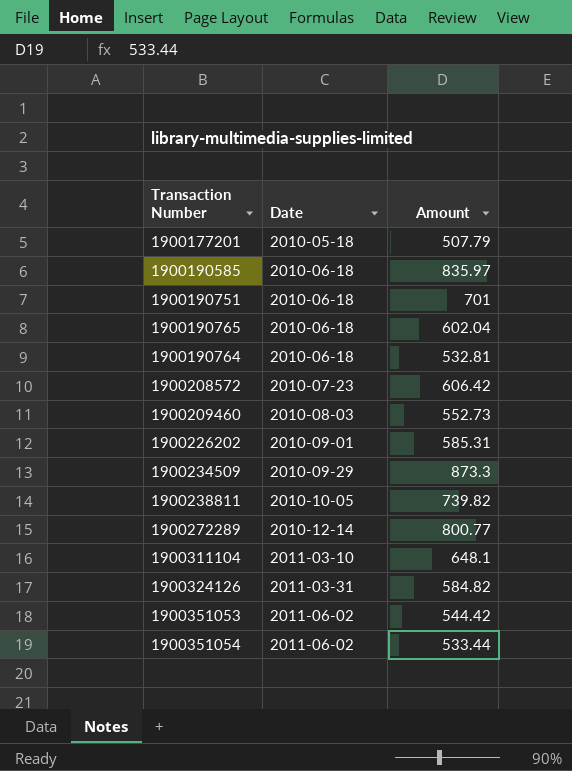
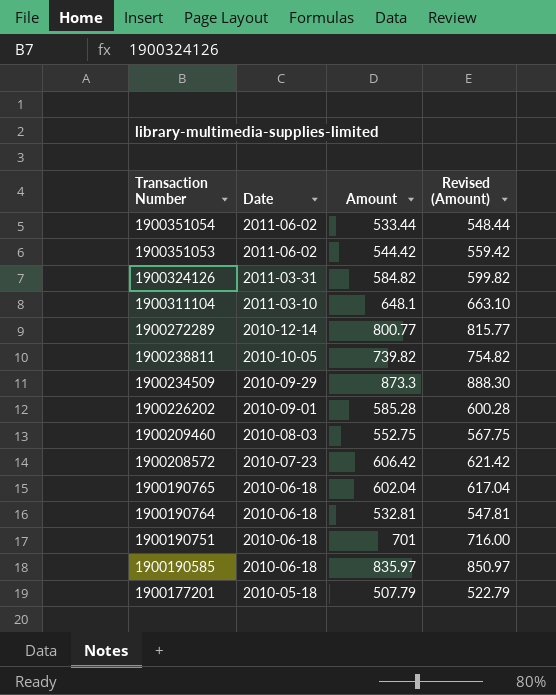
row order: Date ascending -> Transaction Number descending
column Revised (Amount) | formula: none -> [Amount] + 15
1900226202 | Amount: 585.31 -> 585.28
1900209460 | Amount: 552.73 -> 552.75

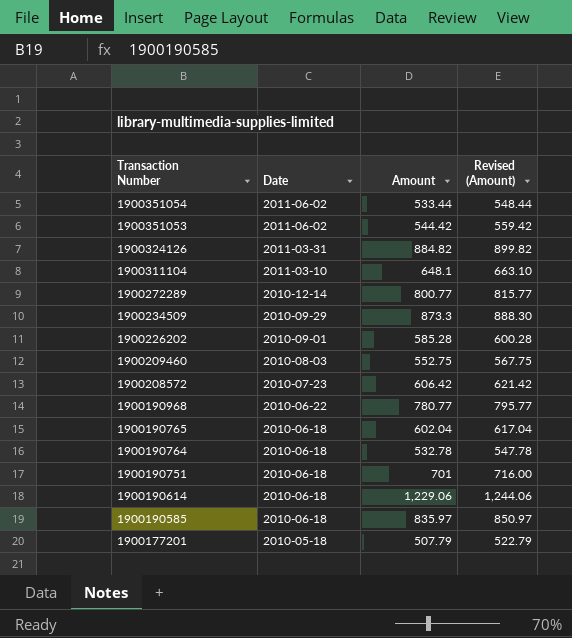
row 1900238811: 2010-10-05 | 739.82 | 754.82 -> none
1900324126 | Amount: 584.82 -> 884.82
1900324126 | Revised (Amount): 599.82 -> 899.82
row 1900190968: none -> 2010-06-22 | 780.77 | 795.77
1900190764 | Amount: 532.81 -> 532.78
1900190764 | Revised (Amount): 547.81 -> 547.78
row 1900190614: none -> 2010-06-18 | 1,229.06 | 1,244.06

